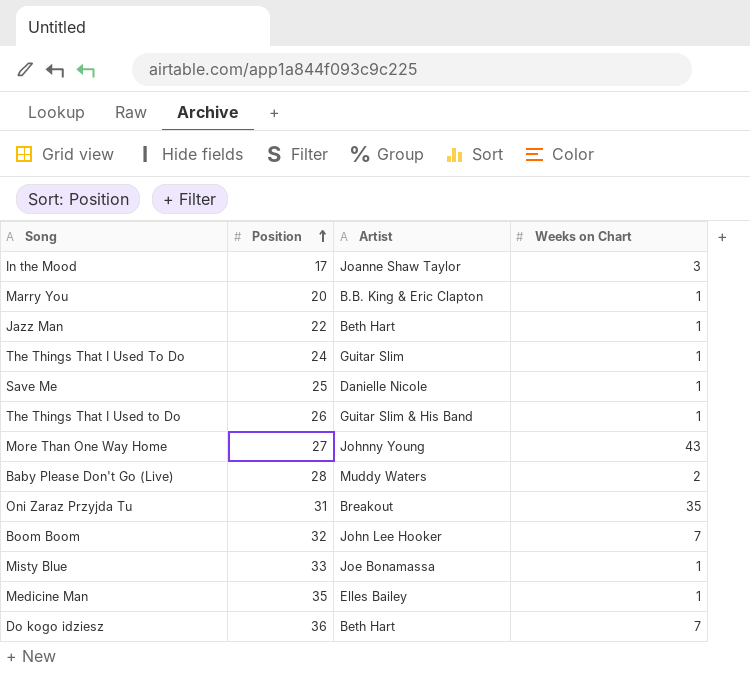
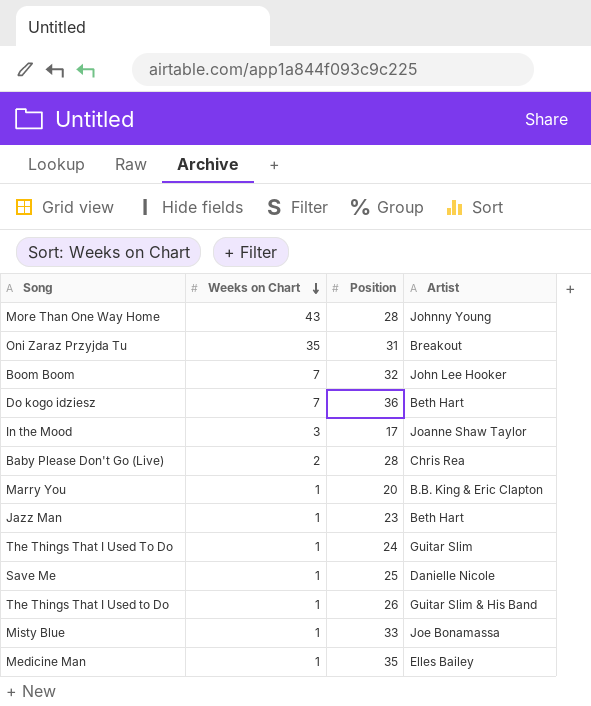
row order: Position ascending -> Weeks on Chart descending
column Weeks on Chart | position: 4 -> 2
More Than One Way Home | Position: 27 -> 28
Baby Please Don't Go (Live) | Artist: Muddy Waters -> Chris Rea
Jazz Man | Position: 22 -> 23

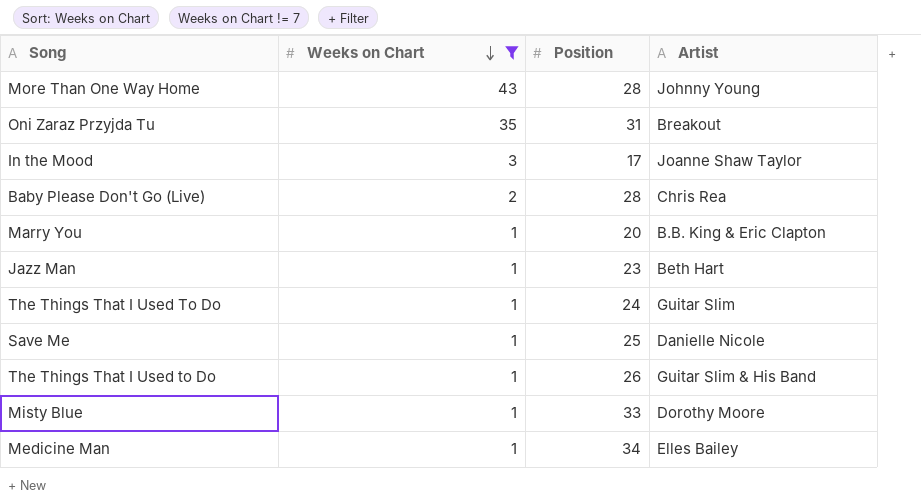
filter: none -> Weeks on Chart != 7
Misty Blue | Artist: Joe Bonamassa -> Dorothy Moore
Medicine Man | Position: 35 -> 34

